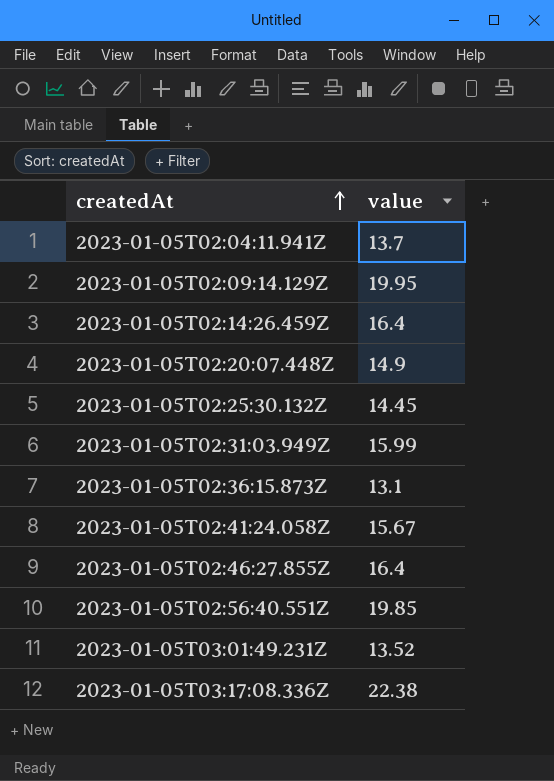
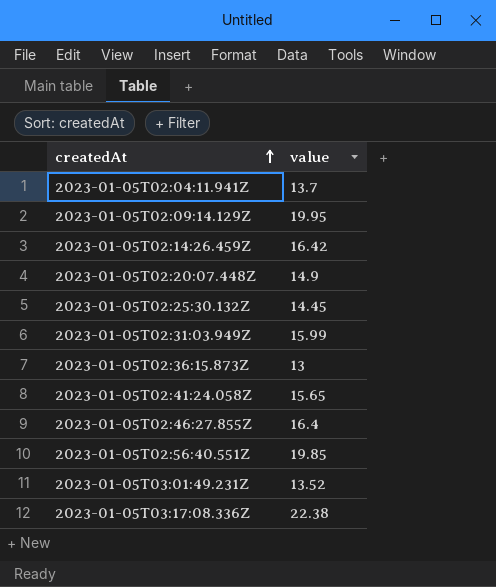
2023-01-05T02:14:26.459Z | value: 16.4 -> 16.42
2023-01-05T02:36:15.873Z | value: 13.1 -> 13
2023-01-05T02:41:24.058Z | value: 15.67 -> 15.65

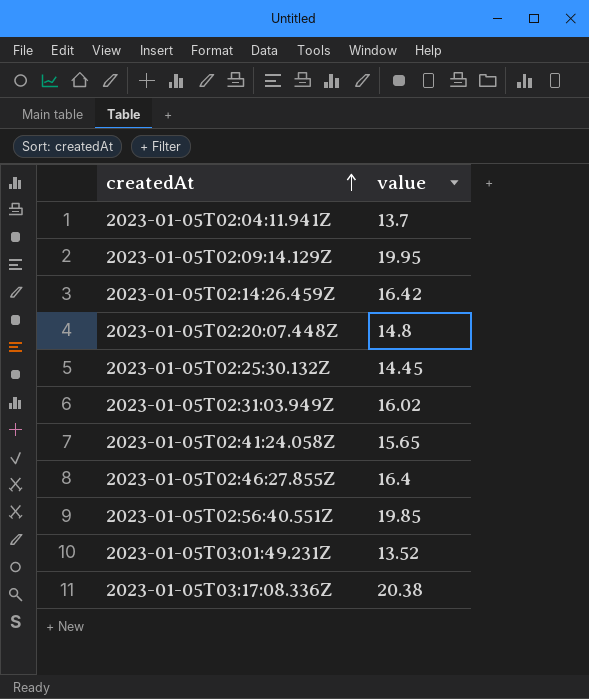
row 2023-01-05T02:36:15.873Z: 13 -> none
2023-01-05T02:20:07.448Z | value: 14.9 -> 14.8
2023-01-05T02:31:03.949Z | value: 15.99 -> 16.02
2023-01-05T03:17:08.336Z | value: 22.38 -> 20.38

